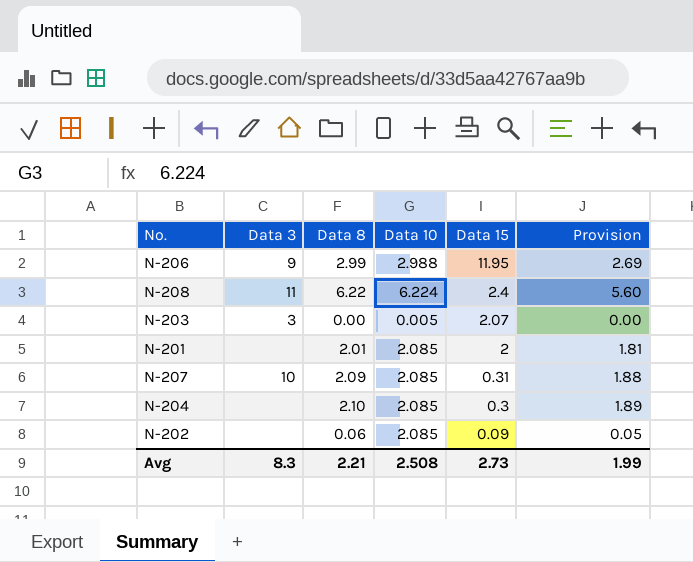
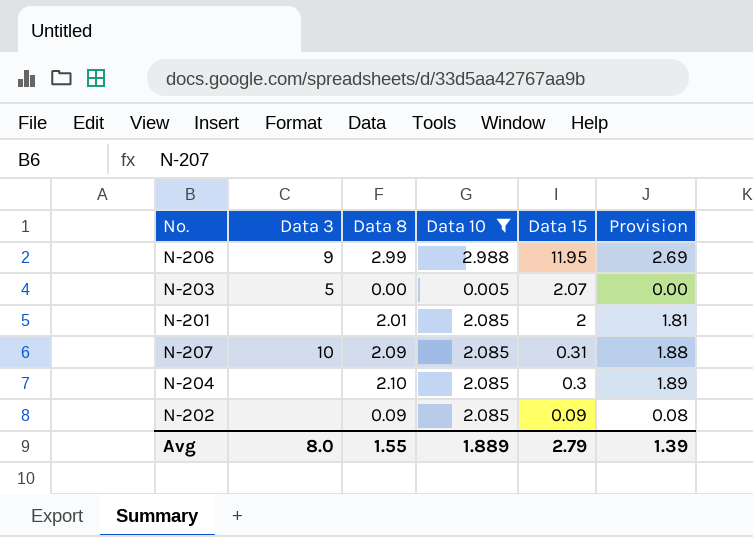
filter: none -> Data 10 != 6.224
N-203 | Data 3: 3 -> 5
N-202 | Data 8: 0.06 -> 0.09
N-202 | Provision: 0.05 -> 0.08
Avg | Data 3: 8.3 -> 8.0
Avg | Data 8: 2.21 -> 1.55
Avg | Data 10: 2.508 -> 1.889
Avg | Data 15: 2.73 -> 2.79
Avg | Provision: 1.99 -> 1.39

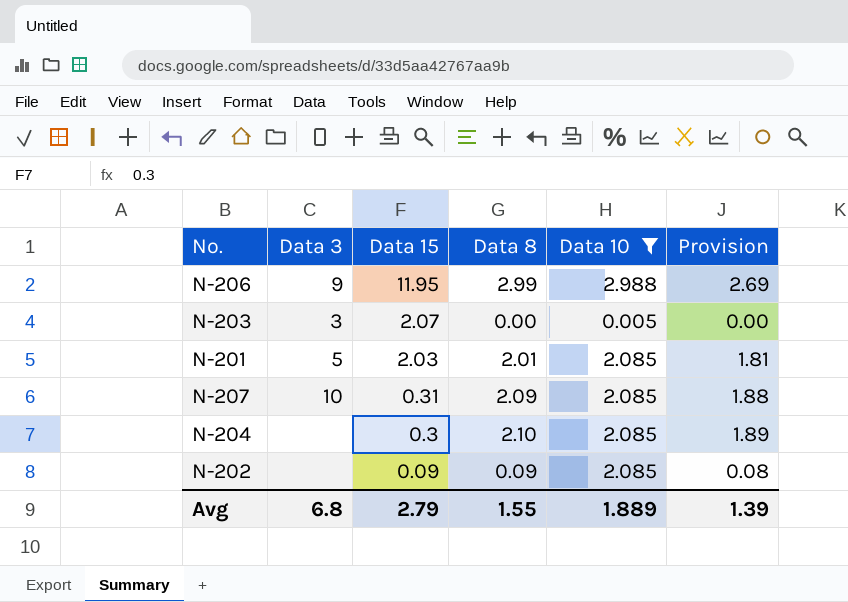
column Data 15 | position: 5 -> 3
N-203 | Data 3: 5 -> 3
N-201 | Data 3: none -> 5
N-201 | Data 15: 2 -> 2.03
Avg | Data 3: 8.0 -> 6.8

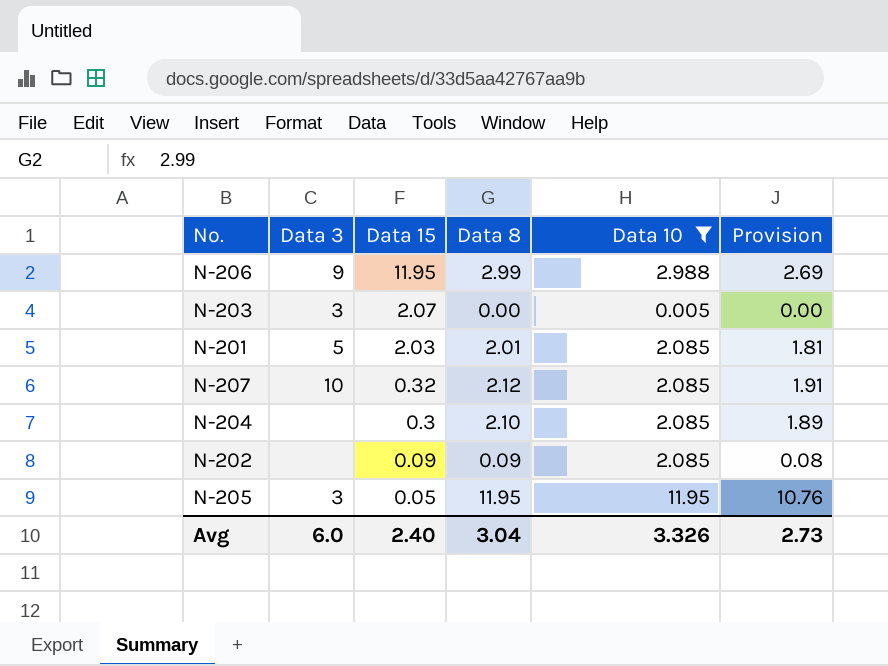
N-207 | Data 15: 0.31 -> 0.32
N-207 | Data 8: 2.09 -> 2.12
N-207 | Provision: 1.88 -> 1.91
row N-205: none -> 3 | 0.05 | 11.95 | 11.95 | 10.76
Avg | Data 3: 6.8 -> 6.0
Avg | Data 15: 2.79 -> 2.40
Avg | Data 8: 1.55 -> 3.04
Avg | Data 10: 1.889 -> 3.326
Avg | Provision: 1.39 -> 2.73

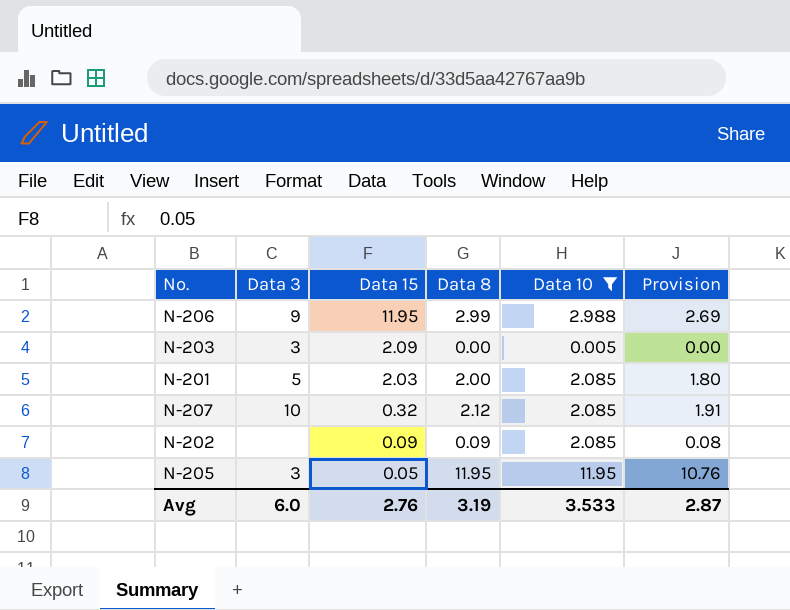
row N-204: none | 0.3 | 2.10 | 2.085 | 1.89 -> none
N-203 | Data 15: 2.07 -> 2.09
N-201 | Data 8: 2.01 -> 2.00
N-201 | Provision: 1.81 -> 1.80
Avg | Data 15: 2.40 -> 2.76
Avg | Data 8: 3.04 -> 3.19
Avg | Data 10: 3.326 -> 3.533
Avg | Provision: 2.73 -> 2.87

